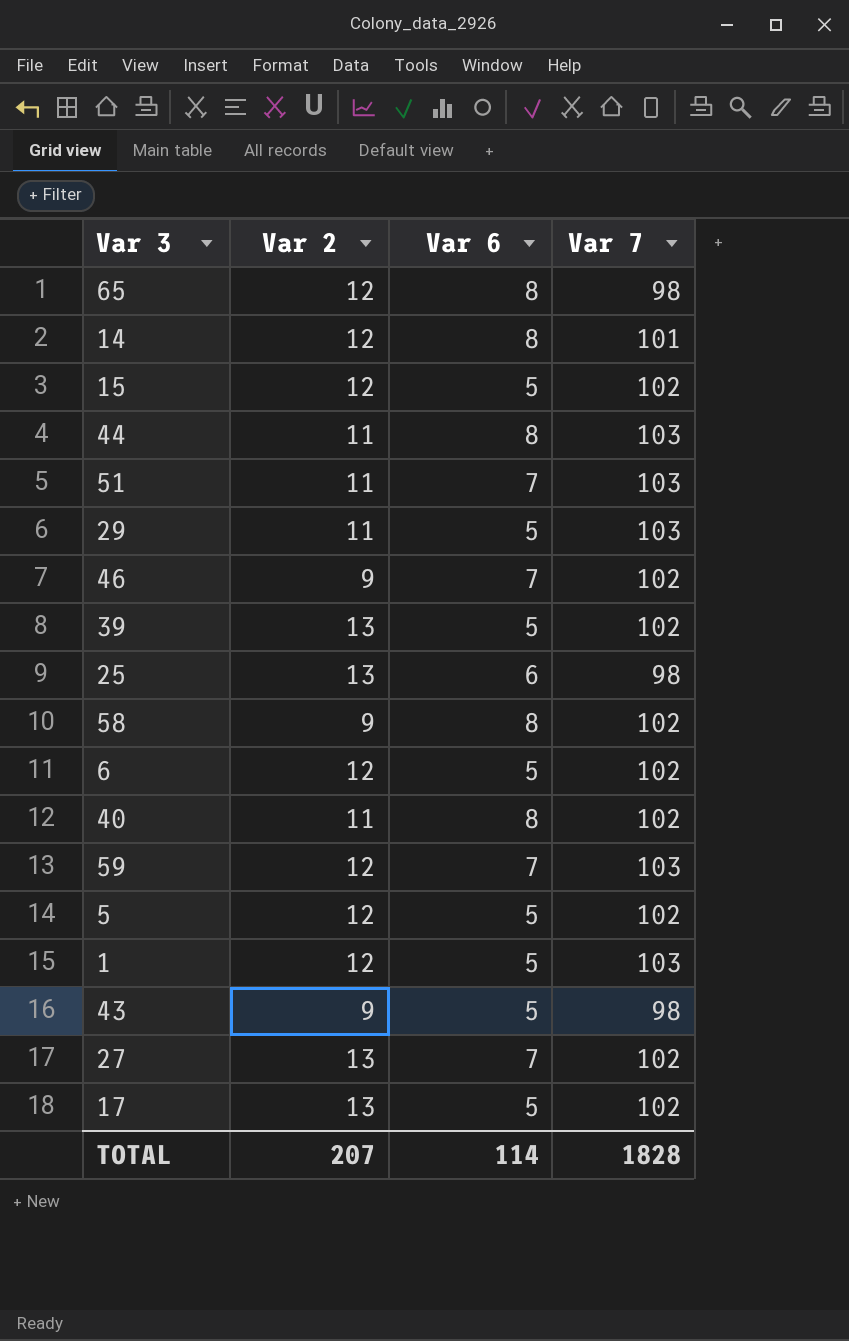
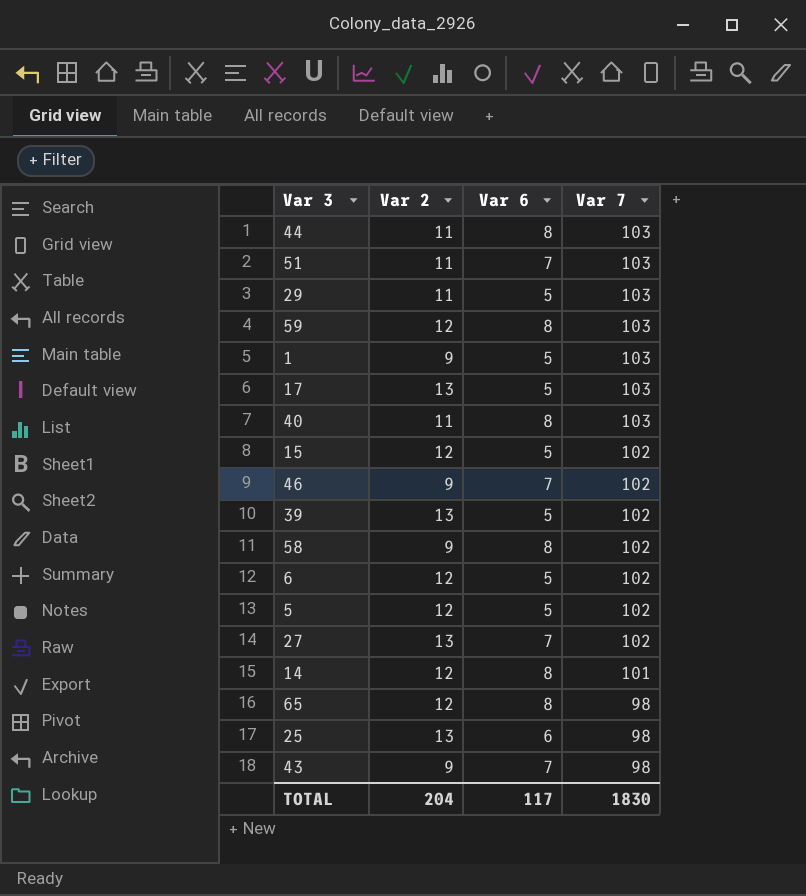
row order: none -> Var 7 descending
59 | Var 6: 7 -> 8
1 | Var 2: 12 -> 9
17 | Var 7: 102 -> 103
40 | Var 7: 102 -> 103
43 | Var 6: 5 -> 7
TOTAL | Var 2: 207 -> 204
TOTAL | Var 6: 114 -> 117
TOTAL | Var 7: 1828 -> 1830

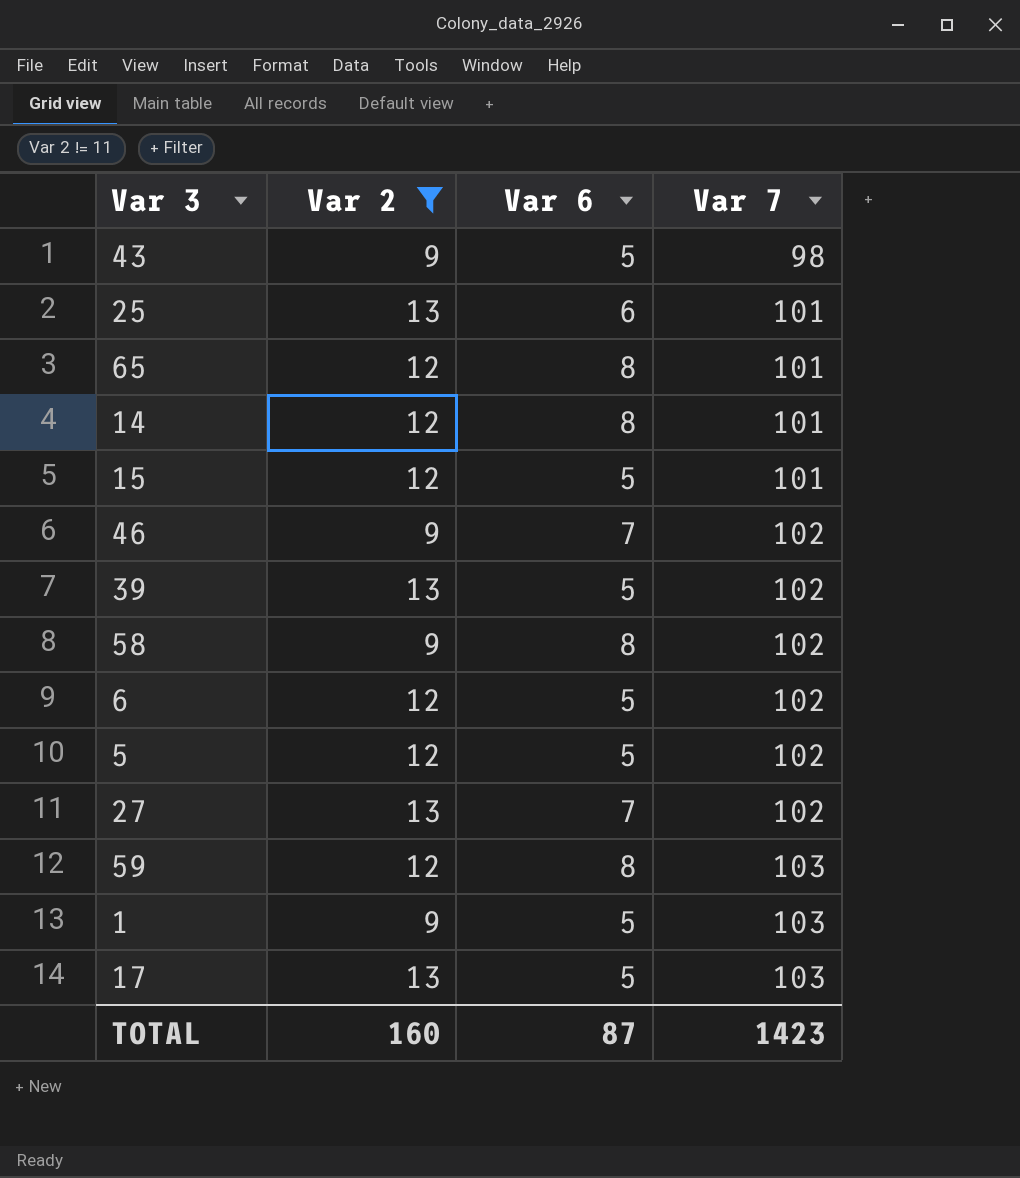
filter: none -> Var 2 != 11
row order: Var 7 descending -> Var 7 ascending
43 | Var 6: 7 -> 5
25 | Var 7: 98 -> 101
65 | Var 7: 98 -> 101
15 | Var 7: 102 -> 101
TOTAL | Var 2: 204 -> 160
TOTAL | Var 6: 117 -> 87
TOTAL | Var 7: 1830 -> 1423

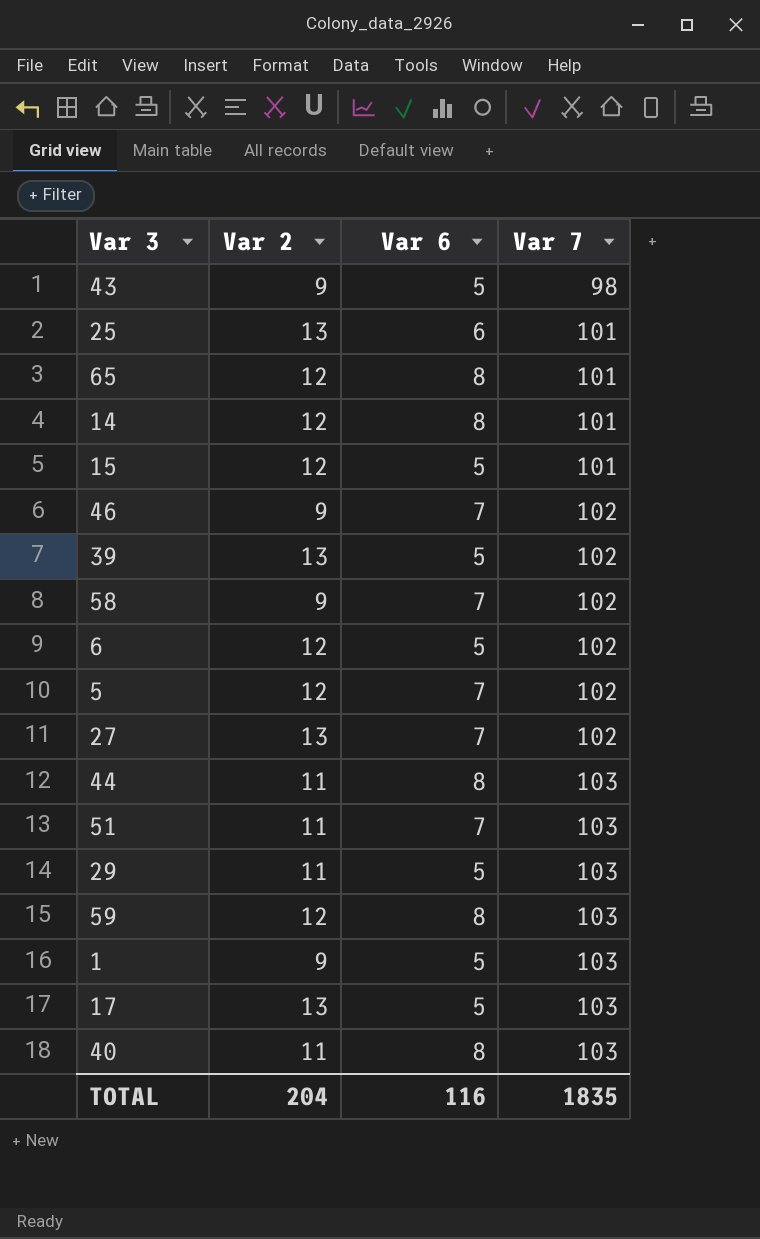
filter: Var 2 != 11 -> none
58 | Var 6: 8 -> 7
5 | Var 6: 5 -> 7
TOTAL | Var 2: 160 -> 204
TOTAL | Var 6: 87 -> 116
TOTAL | Var 7: 1423 -> 1835

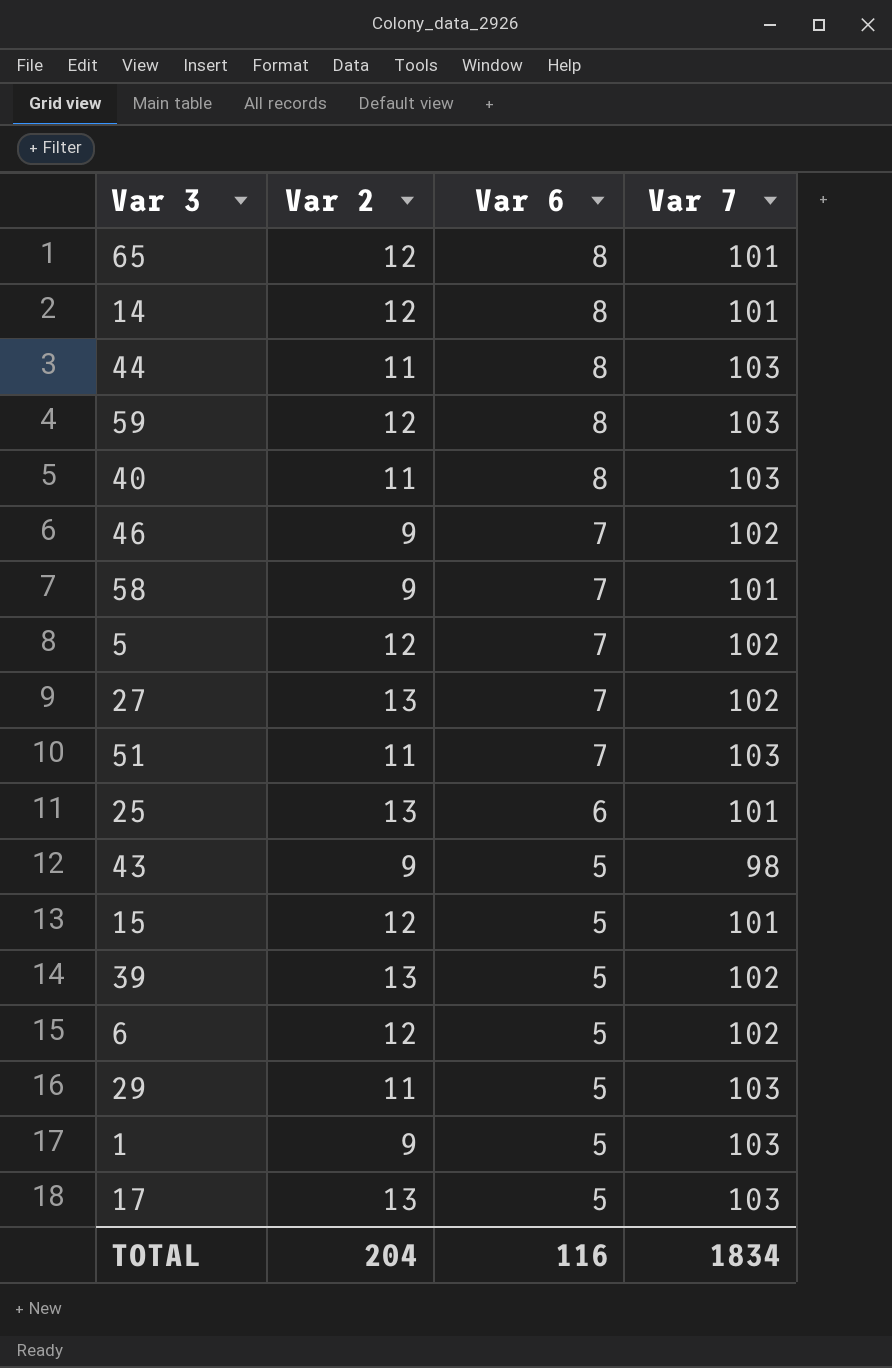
row order: Var 7 ascending -> Var 6 descending
58 | Var 7: 102 -> 101
TOTAL | Var 7: 1835 -> 1834

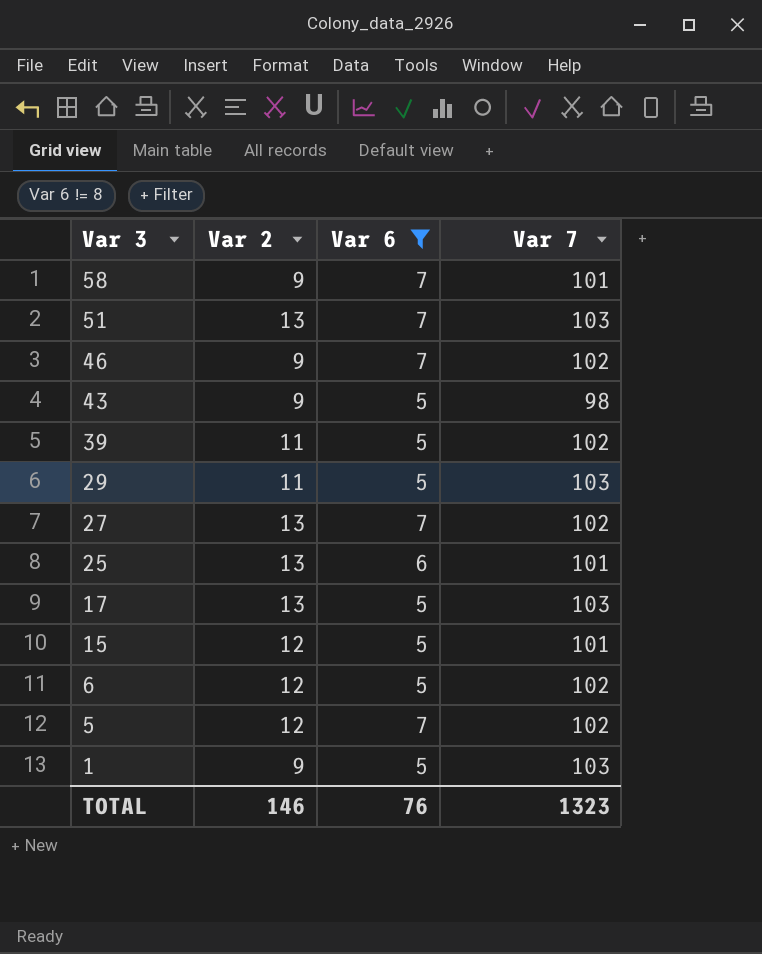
filter: none -> Var 6 != 8
row order: Var 6 descending -> Var 3 descending
51 | Var 2: 11 -> 13
39 | Var 2: 13 -> 11
TOTAL | Var 2: 204 -> 146
TOTAL | Var 6: 116 -> 76
TOTAL | Var 7: 1834 -> 1323

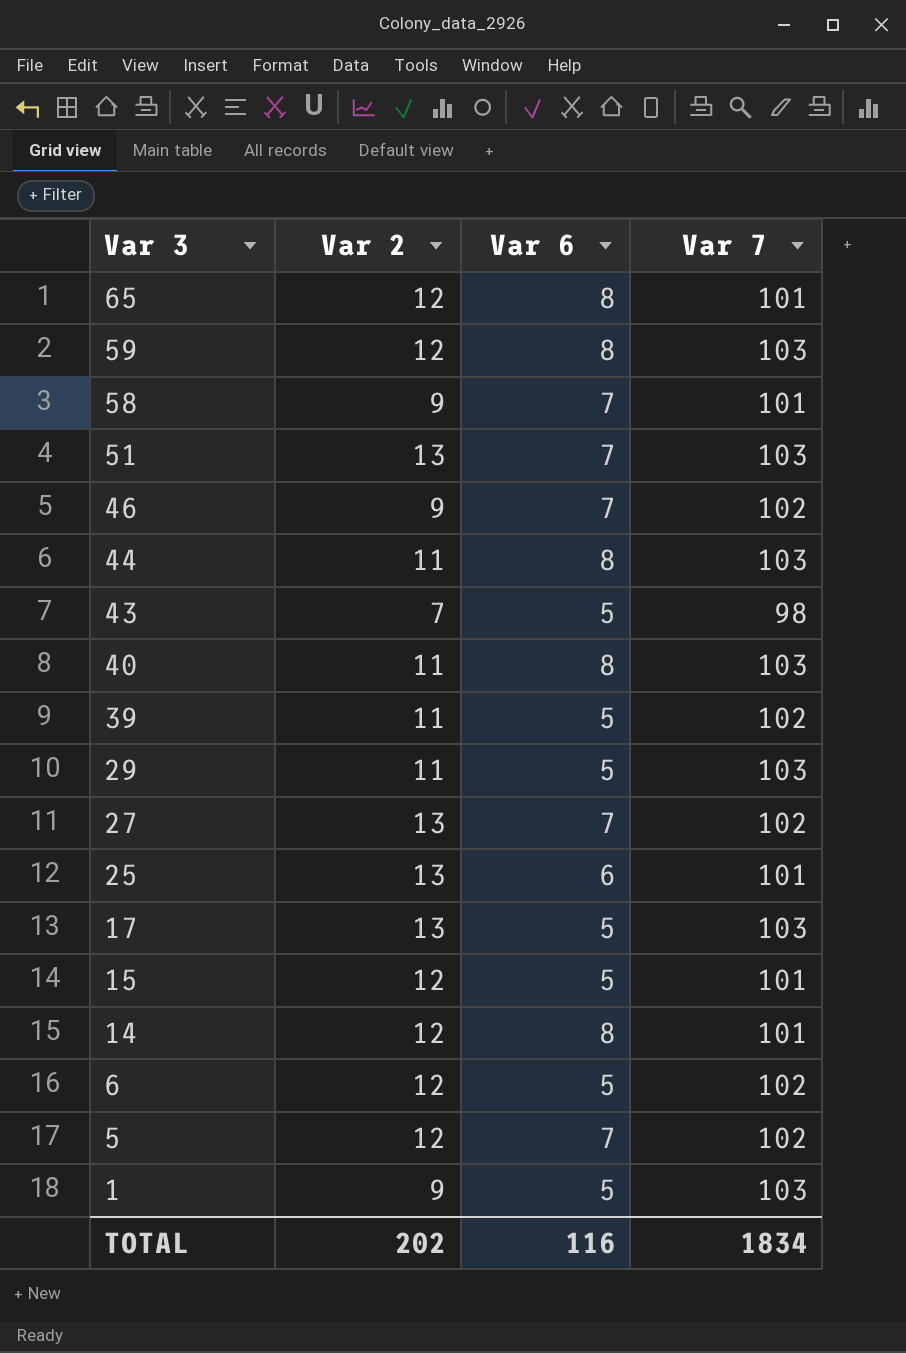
filter: Var 6 != 8 -> none
43 | Var 2: 9 -> 7
TOTAL | Var 2: 146 -> 202
TOTAL | Var 6: 76 -> 116
TOTAL | Var 7: 1323 -> 1834

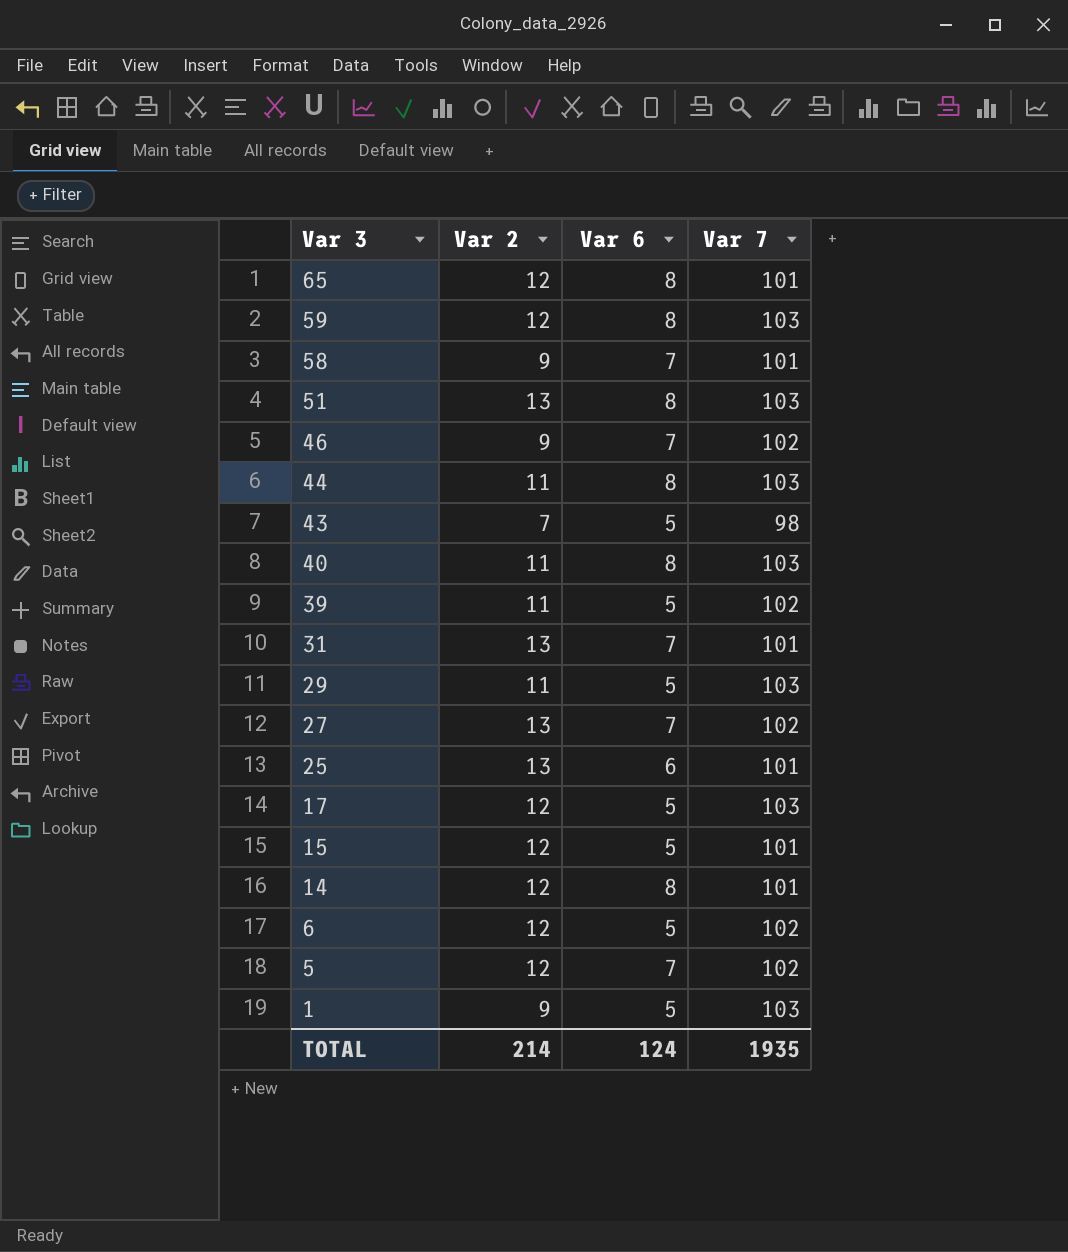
51 | Var 6: 7 -> 8
row 31: none -> 13 | 7 | 101
17 | Var 2: 13 -> 12
TOTAL | Var 2: 202 -> 214
TOTAL | Var 6: 116 -> 124
TOTAL | Var 7: 1834 -> 1935

